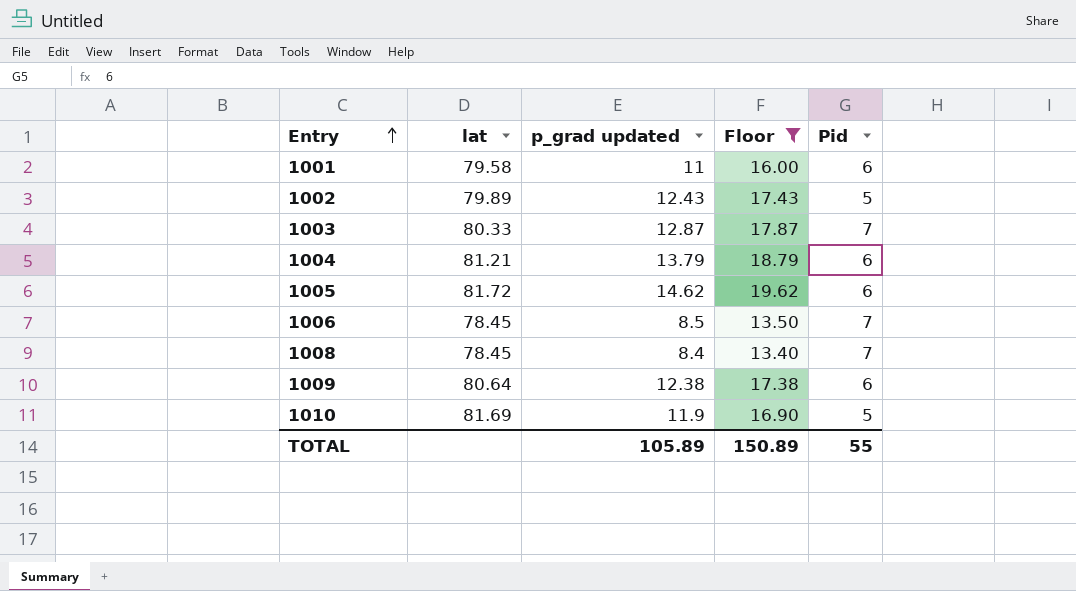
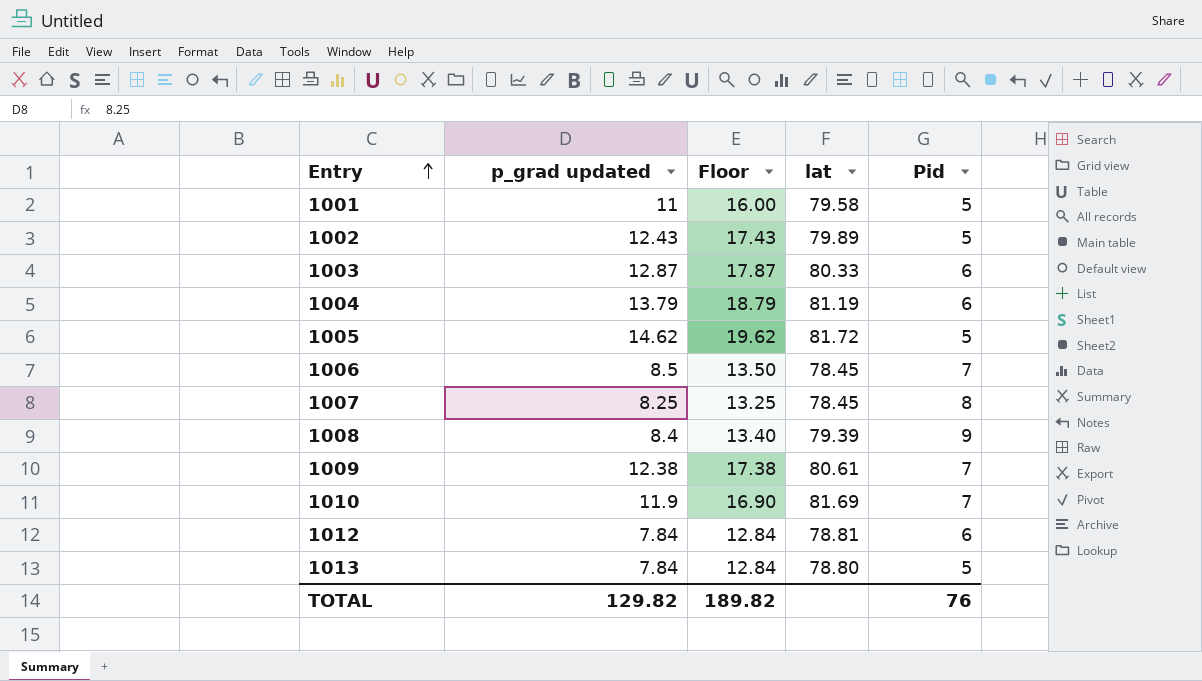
filter: Floor >= 13.40 -> none
column lat | position: 2 -> 4
1001 | Pid: 6 -> 5
1003 | Pid: 7 -> 6
1004 | lat: 81.21 -> 81.19
1005 | Pid: 6 -> 5
1008 | lat: 78.45 -> 79.39
1008 | Pid: 7 -> 9
1009 | lat: 80.64 -> 80.61
1009 | Pid: 6 -> 7
1010 | Pid: 5 -> 7
TOTAL | p_grad updated: 105.89 -> 129.82
TOTAL | Floor: 150.89 -> 189.82
TOTAL | Pid: 55 -> 76

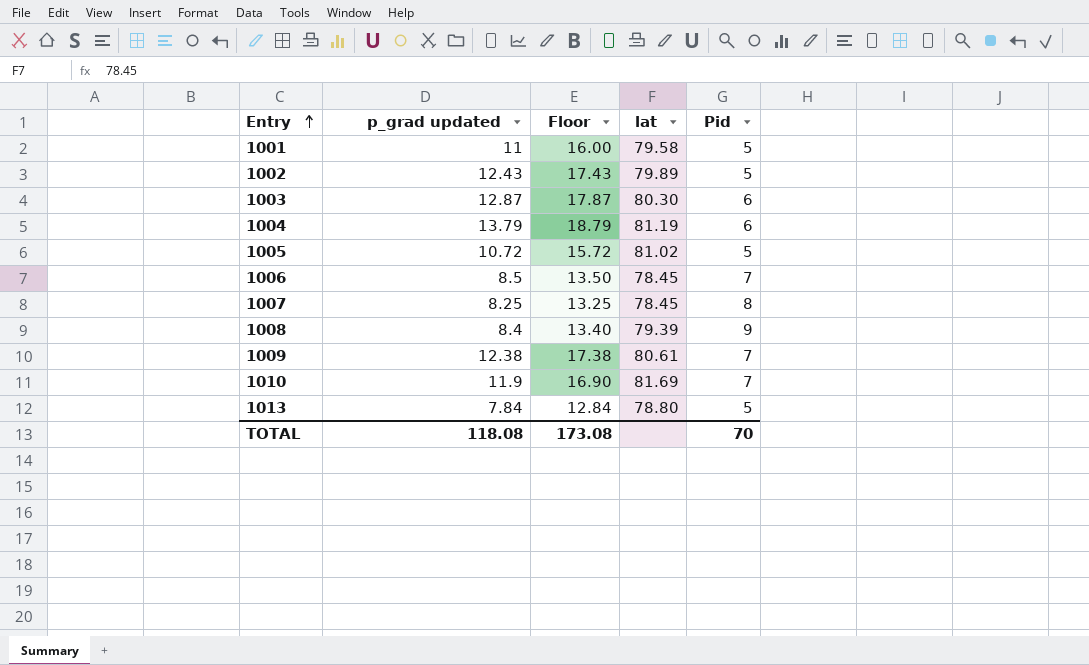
row 1012: 7.84 | 12.84 | 78.81 | 6 -> none
1003 | lat: 80.33 -> 80.30
1005 | p_grad updated: 14.62 -> 10.72
1005 | Floor: 19.62 -> 15.72
1005 | lat: 81.72 -> 81.02
TOTAL | p_grad updated: 129.82 -> 118.08
TOTAL | Floor: 189.82 -> 173.08
TOTAL | Pid: 76 -> 70

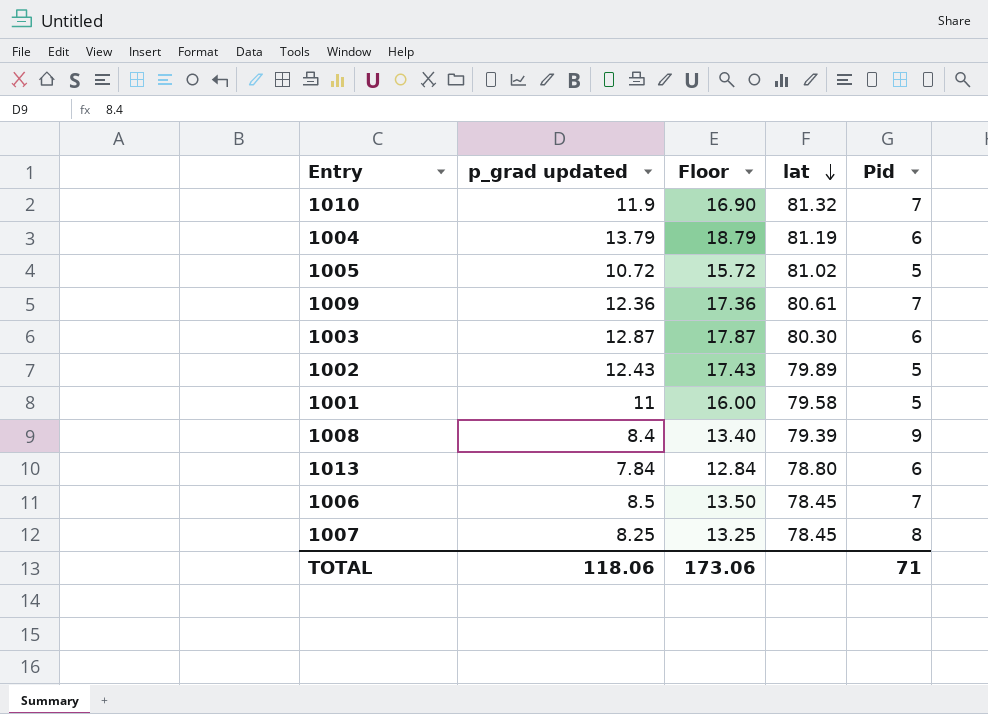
row order: Entry ascending -> lat descending
1010 | lat: 81.69 -> 81.32
1009 | p_grad updated: 12.38 -> 12.36
1009 | Floor: 17.38 -> 17.36
1013 | Pid: 5 -> 6
TOTAL | p_grad updated: 118.08 -> 118.06
TOTAL | Floor: 173.08 -> 173.06
TOTAL | Pid: 70 -> 71

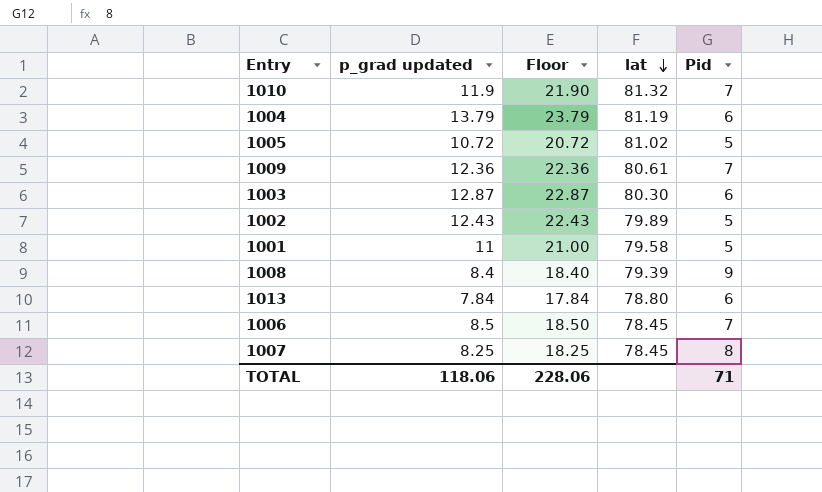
column Floor | formula: [p_grad updated] + 5 -> [p_grad updated] + 10
TOTAL | Floor: 173.06 -> 228.06

